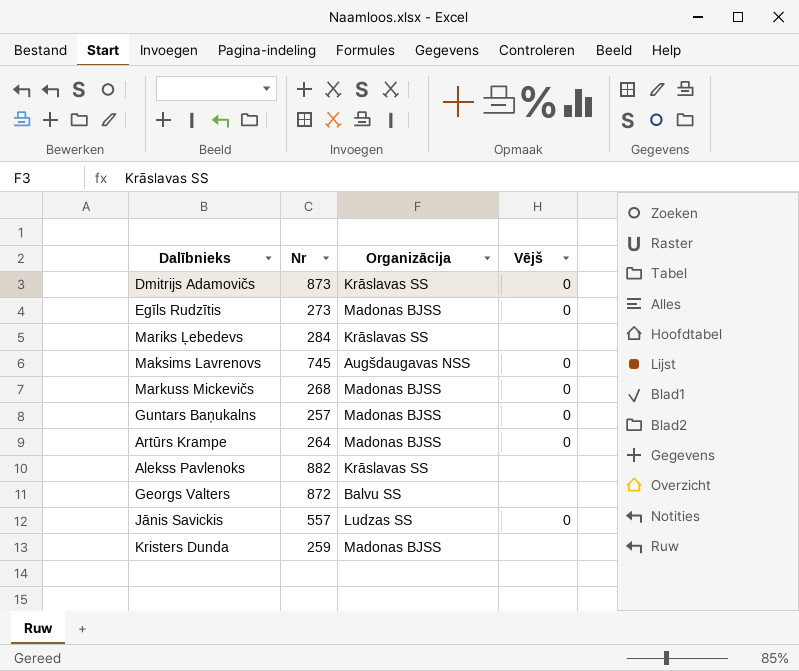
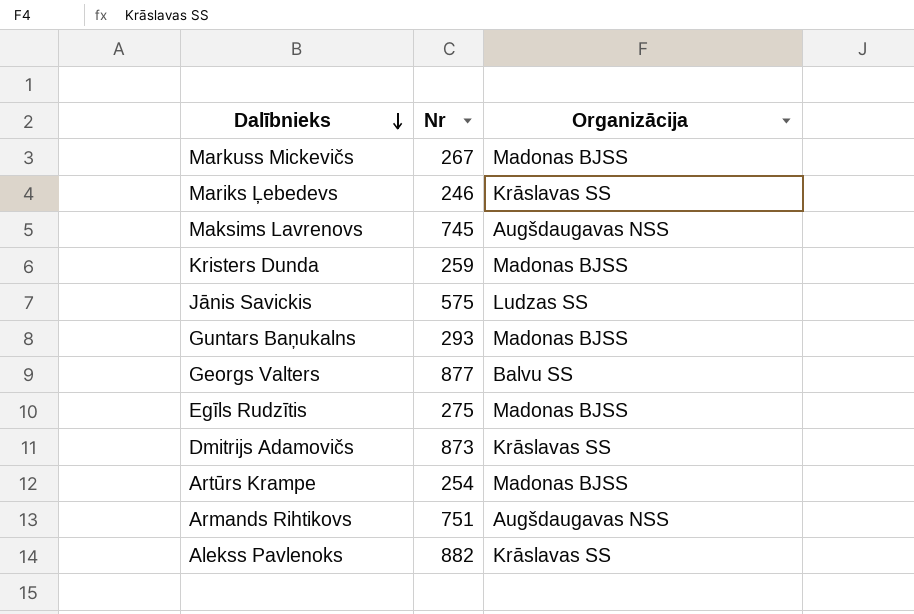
row order: none -> Dalībnieks descending
column Vējš | position: 4 -> none
Markuss Mickevičs | Nr: 268 -> 267
Mariks Ļebedevs | Nr: 284 -> 246
Jānis Savickis | Nr: 557 -> 575
Guntars Baņukalns | Nr: 257 -> 293
Georgs Valters | Nr: 872 -> 877
Egīls Rudzītis | Nr: 273 -> 275
Artūrs Krampe | Nr: 264 -> 254
row Armands Rihtikovs: none -> 751 | Augšdaugavas NSS

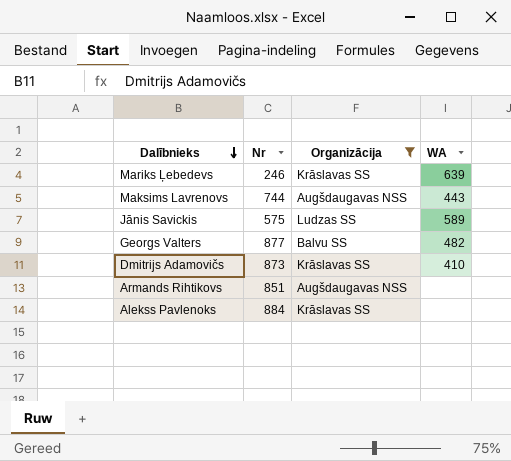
filter: none -> Organizācija != Madonas BJSS
column WA | position: none -> 4
Maksims Lavrenovs | Nr: 745 -> 744
Armands Rihtikovs | Nr: 751 -> 851
Alekss Pavlenoks | Nr: 882 -> 884

